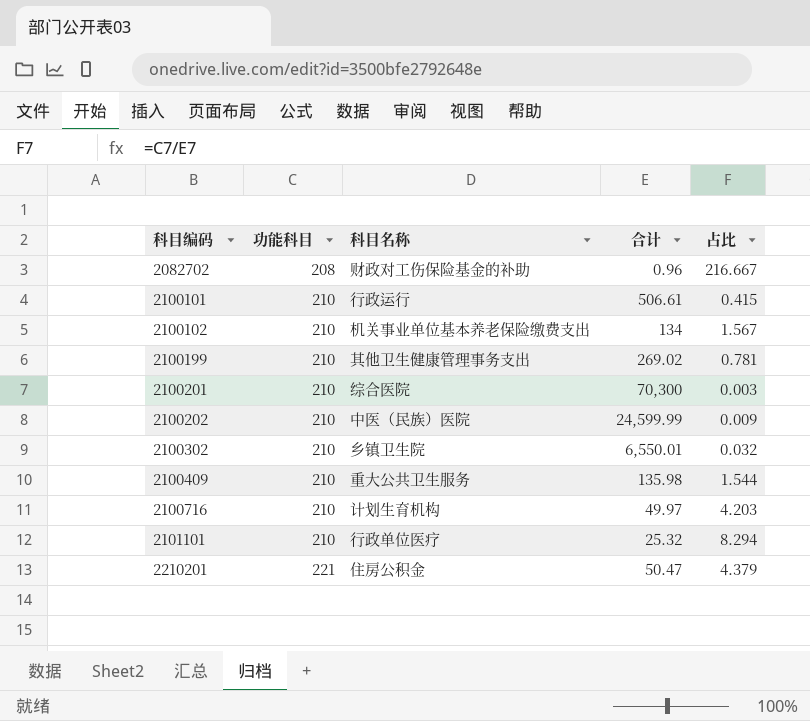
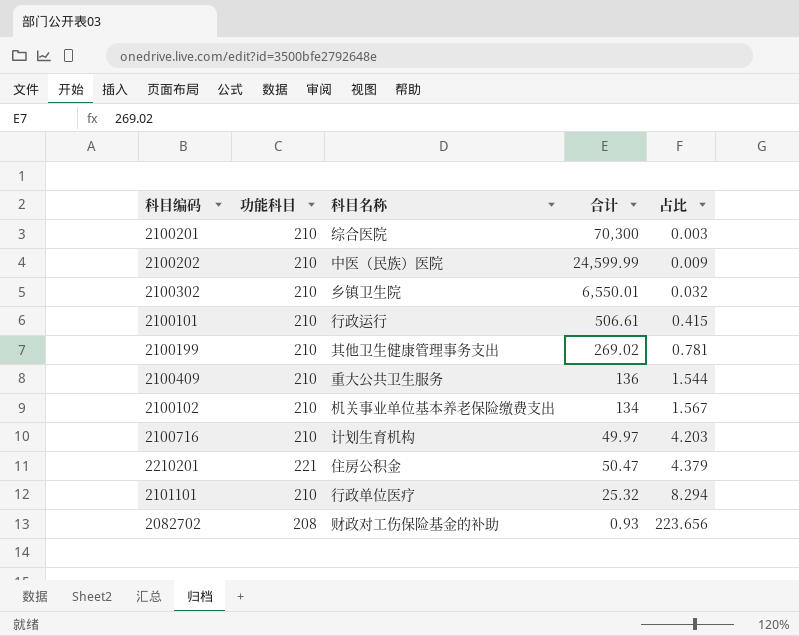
row order: 科目编码 ascending -> 占比 ascending
2100409 | 合计: 135.98 -> 136
2082702 | 合计: 0.96 -> 0.93
2082702 | 占比: 216.667 -> 223.656

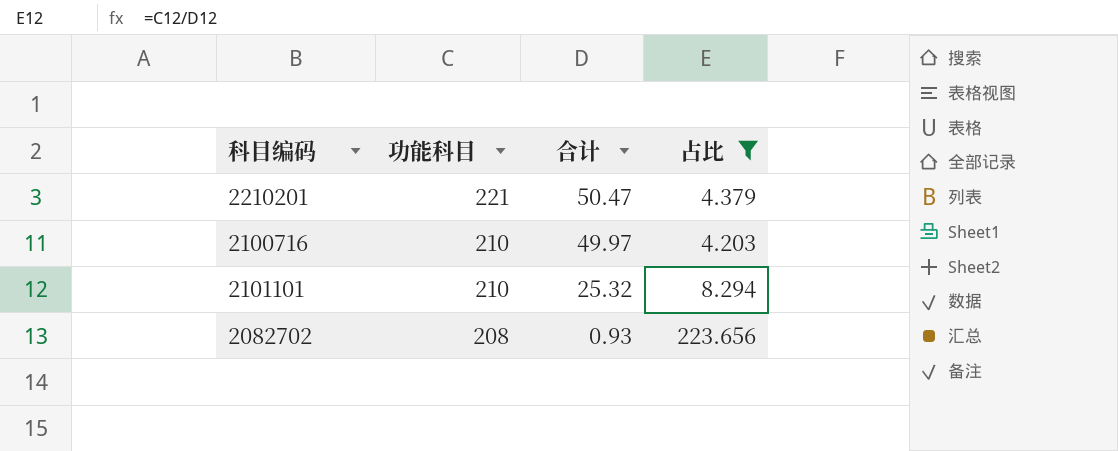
filter: none -> 占比 >= 4.203
row order: 占比 ascending -> 功能科目 descending
column 科目名称 | position: 3 -> none

